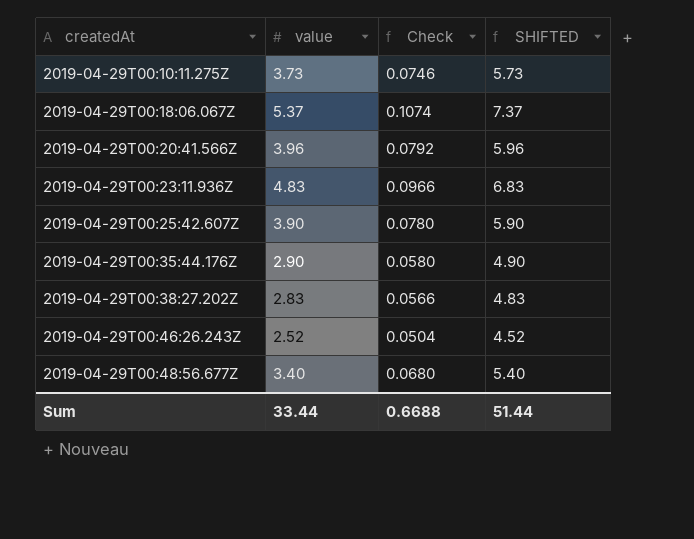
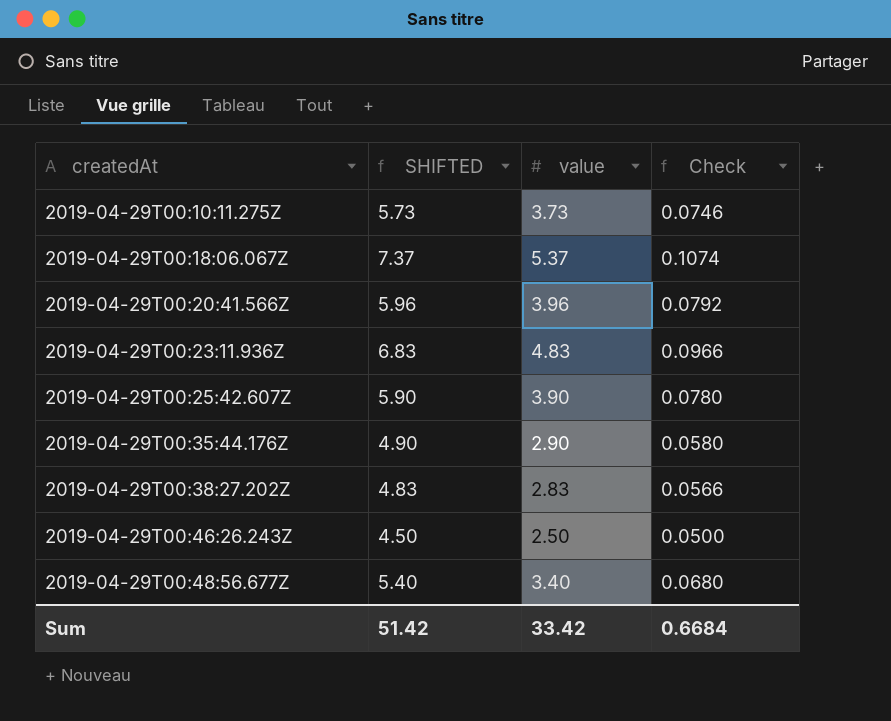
column SHIFTED | position: 4 -> 2
2019-04-29T00:46:26.243Z | SHIFTED: 4.52 -> 4.50
2019-04-29T00:46:26.243Z | value: 2.52 -> 2.50
2019-04-29T00:46:26.243Z | Check: 0.0504 -> 0.0500
Sum | SHIFTED: 51.44 -> 51.42
Sum | value: 33.44 -> 33.42
Sum | Check: 0.6688 -> 0.6684

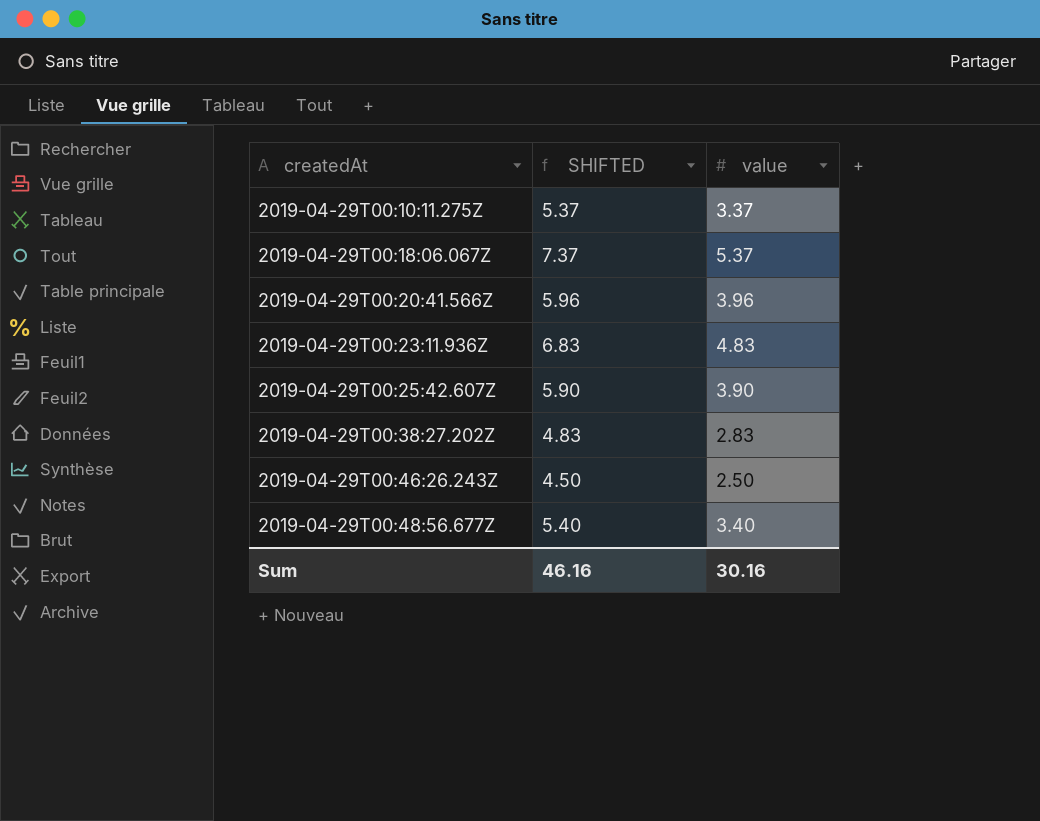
column Check | formula: [value] * 0.02 -> none
row 2019-04-29T00:35:44.176Z: 4.90 | 2.90 | 0.0580 -> none
2019-04-29T00:10:11.275Z | SHIFTED: 5.73 -> 5.37
2019-04-29T00:10:11.275Z | value: 3.73 -> 3.37
Sum | SHIFTED: 51.42 -> 46.16
Sum | value: 33.42 -> 30.16

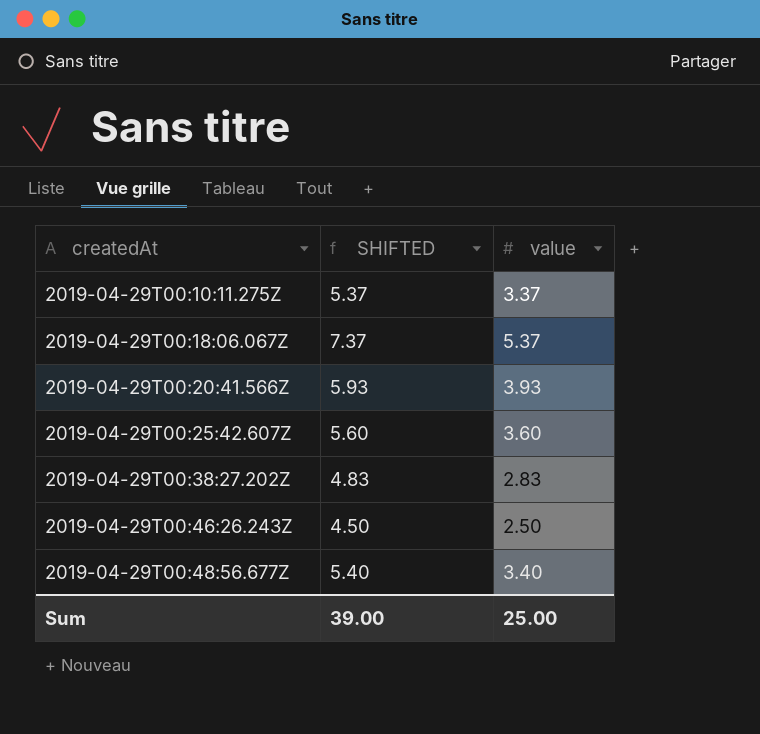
row 2019-04-29T00:23:11.936Z: 6.83 | 4.83 -> none
2019-04-29T00:20:41.566Z | SHIFTED: 5.96 -> 5.93
2019-04-29T00:20:41.566Z | value: 3.96 -> 3.93
2019-04-29T00:25:42.607Z | SHIFTED: 5.90 -> 5.60
2019-04-29T00:25:42.607Z | value: 3.90 -> 3.60
Sum | SHIFTED: 46.16 -> 39.00
Sum | value: 30.16 -> 25.00

